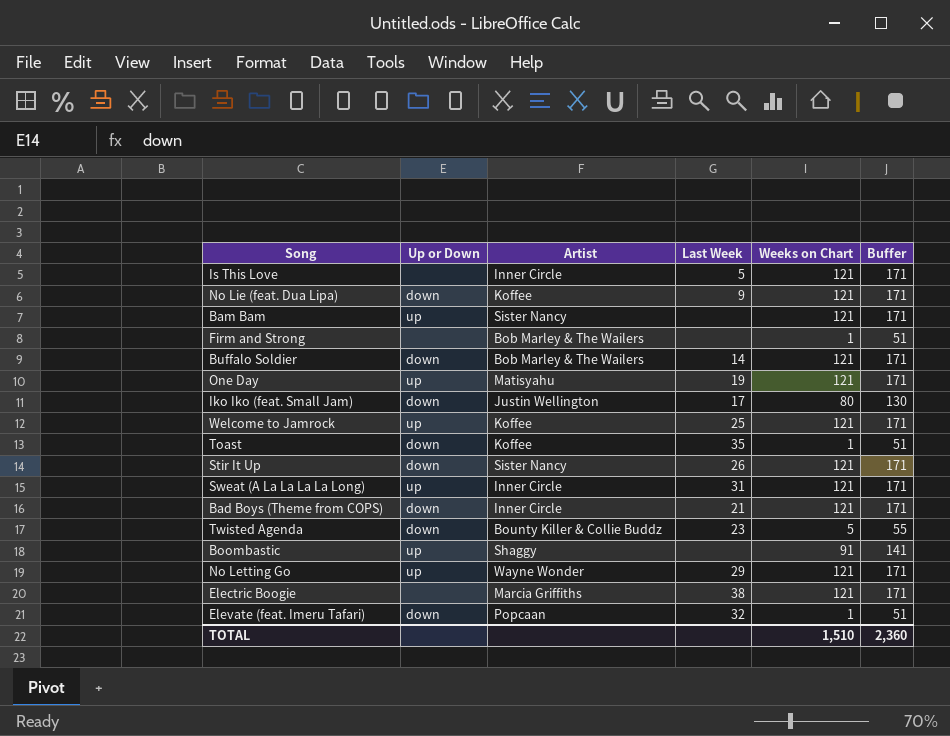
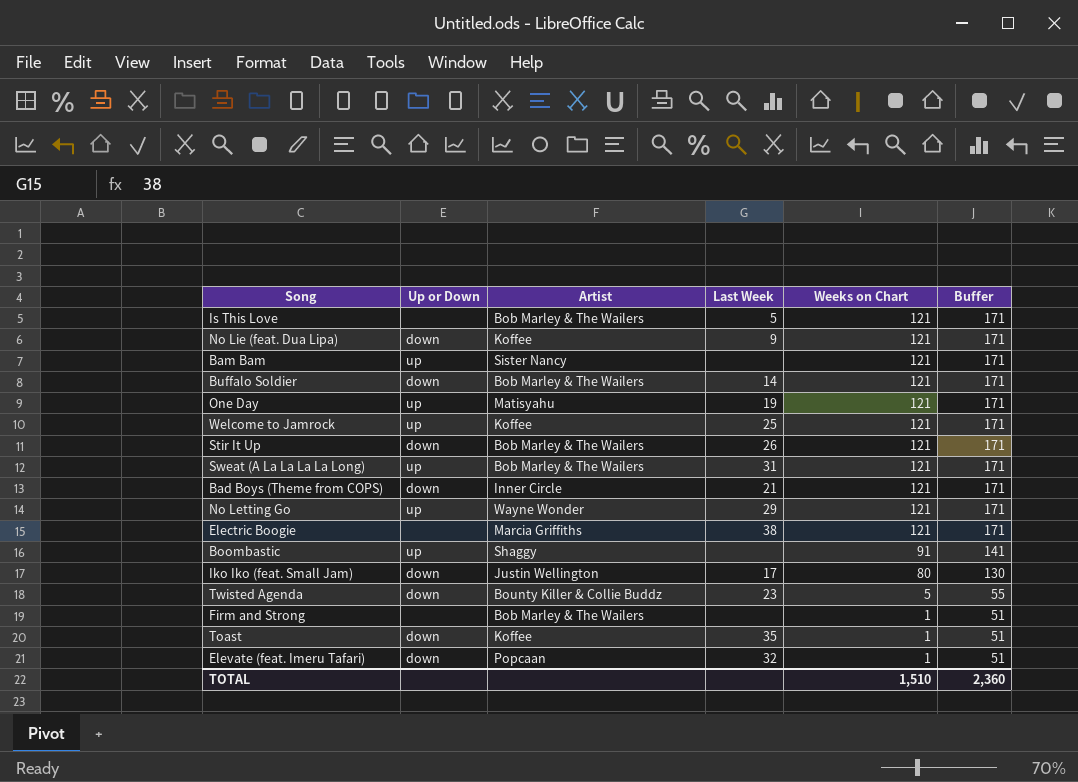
row order: none -> Weeks on Chart descending
Is This Love | Artist: Inner Circle -> Bob Marley & The Wailers
Stir It Up | Artist: Sister Nancy -> Bob Marley & The Wailers
Sweat (A La La La La Long) | Artist: Inner Circle -> Bob Marley & The Wailers

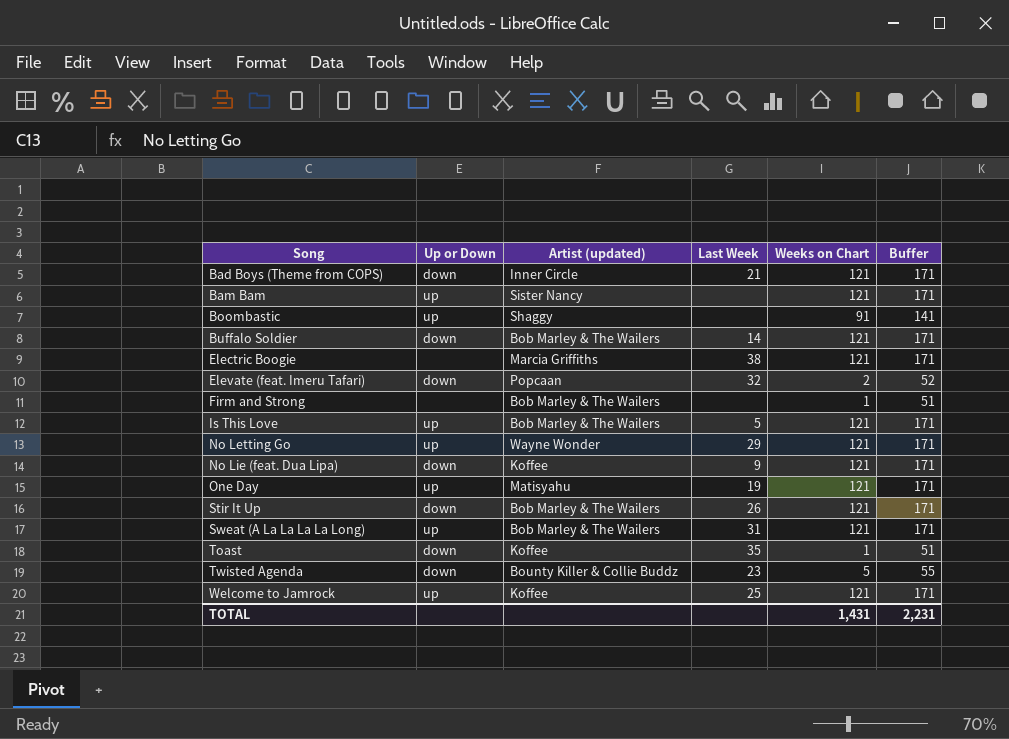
row order: Weeks on Chart descending -> Song ascending
column name: Artist -> Artist (updated)
row Iko Iko (feat. Small Jam): down | Justin Wellington | 17 | 80 | 130 -> none
Elevate (feat. Imeru Tafari) | Weeks on Chart: 1 -> 2
Elevate (feat. Imeru Tafari) | Buffer: 51 -> 52
Is This Love | Up or Down: none -> up
TOTAL | Weeks on Chart: 1,510 -> 1,431
TOTAL | Buffer: 2,360 -> 2,231

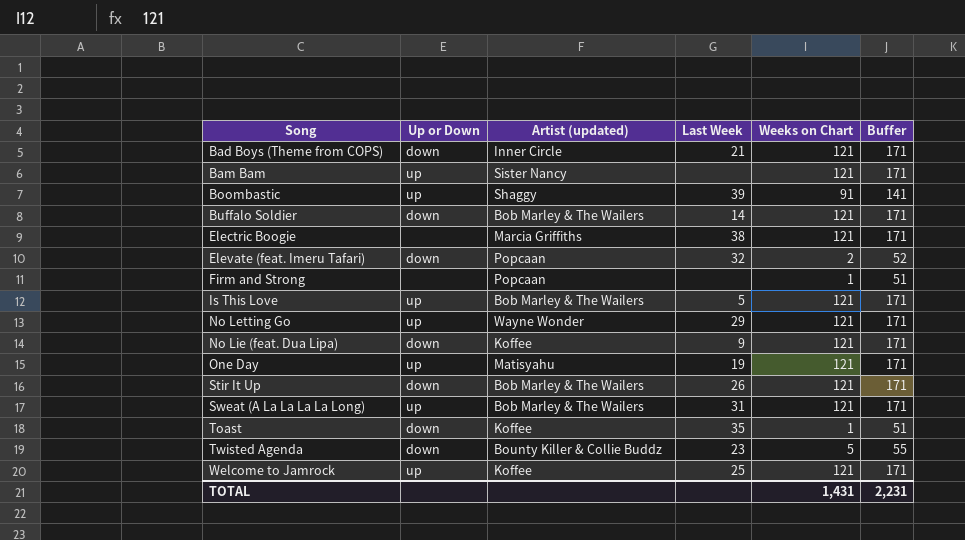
Boombastic | Last Week: none -> 39
Firm and Strong | Artist (updated): Bob Marley & The Wailers -> Popcaan

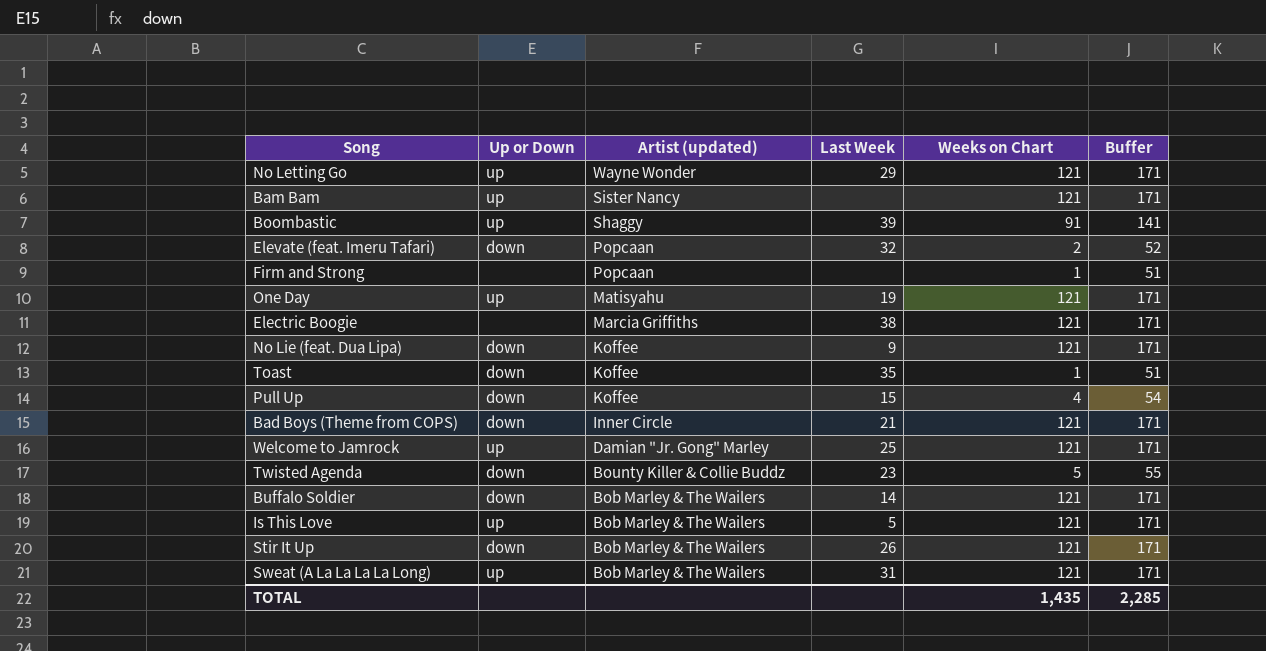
row order: Song ascending -> Artist (updated) descending
row Pull Up: none -> down | Koffee | 15 | 4 | 54
Welcome to Jamrock | Artist (updated): Koffee -> Damian "Jr. Gong" Marley
TOTAL | Weeks on Chart: 1,431 -> 1,435
TOTAL | Buffer: 2,231 -> 2,285

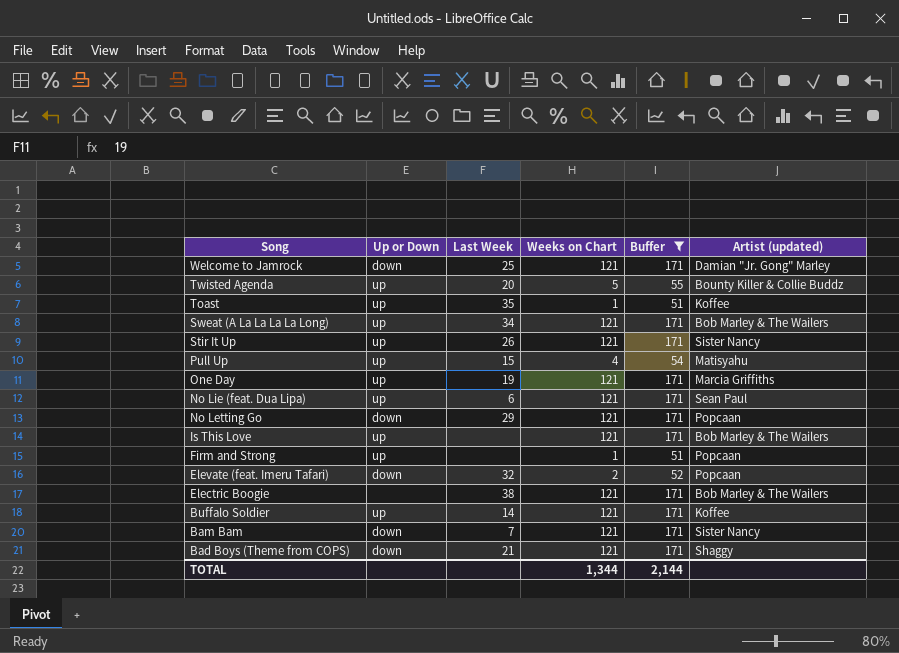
filter: none -> Buffer != 141
row order: Artist (updated) descending -> Song descending
column Artist (updated) | position: 3 -> 6
Welcome to Jamrock | Up or Down: up -> down
Twisted Agenda | Up or Down: down -> up
Twisted Agenda | Last Week: 23 -> 20
Toast | Up or Down: down -> up
Sweat (A La La La La Long) | Last Week: 31 -> 34
Stir It Up | Up or Down: down -> up
Stir It Up | Artist (updated): Bob Marley & The Wailers -> Sister Nancy
Pull Up | Up or Down: down -> up
Pull Up | Artist (updated): Koffee -> Matisyahu
One Day | Artist (updated): Matisyahu -> Marcia Griffiths
No Lie (feat. Dua Lipa) | Up or Down: down -> up
No Lie (feat. Dua Lipa) | Last Week: 9 -> 6
No Lie (feat. Dua Lipa) | Artist (updated): Koffee -> Sean Paul
No Letting Go | Up or Down: up -> down
No Letting Go | Artist (updated): Wayne Wonder -> Popcaan
Is This Love | Last Week: 5 -> none
Firm and Strong | Up or Down: none -> up
Electric Boogie | Artist (updated): Marcia Griffiths -> Bob Marley & The Wailers
Buffalo Soldier | Up or Down: down -> up
Buffalo Soldier | Artist (updated): Bob Marley & The Wailers -> Koffee
Bam Bam | Up or Down: up -> down
Bam Bam | Last Week: none -> 7
Bad Boys (Theme from COPS) | Artist (updated): Inner Circle -> Shaggy
TOTAL | Weeks on Chart: 1,435 -> 1,344
TOTAL | Buffer: 2,285 -> 2,144

